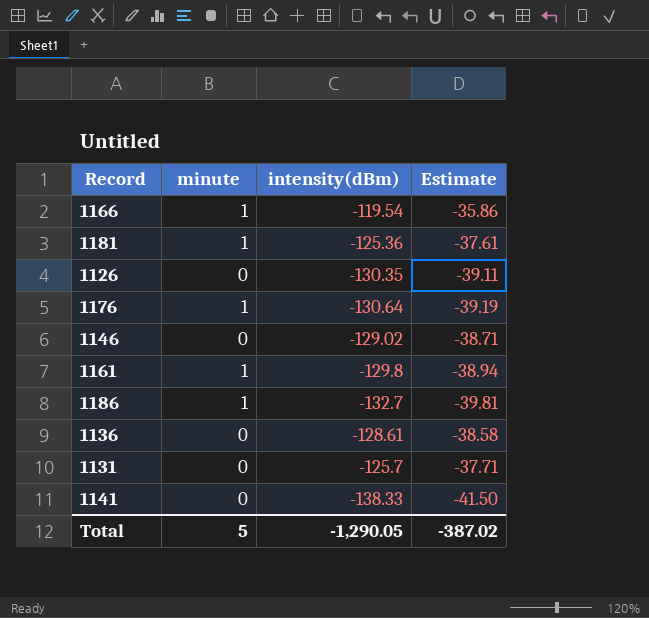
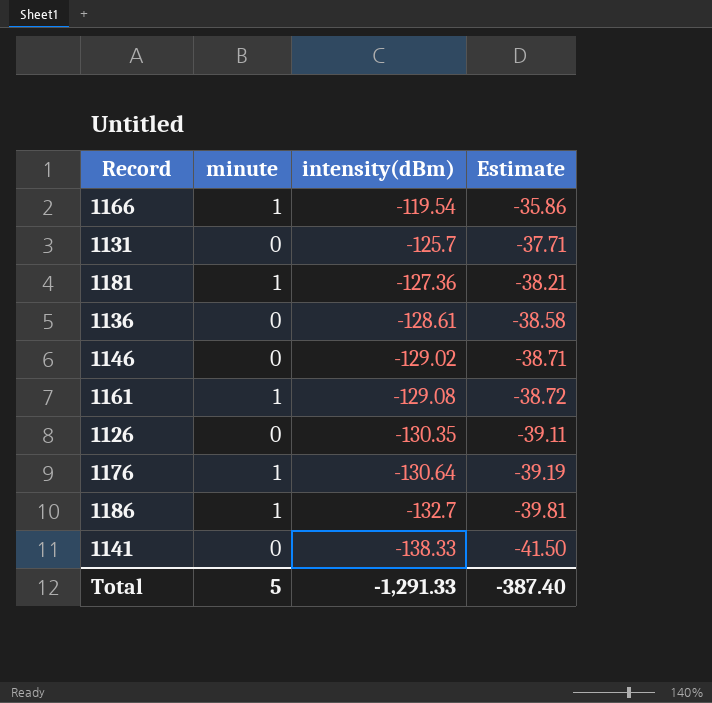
row order: none -> intensity(dBm) descending
1181 | intensity(dBm): -125.36 -> -127.36
1181 | Estimate: -37.61 -> -38.21
1161 | intensity(dBm): -129.8 -> -129.08
1161 | Estimate: -38.94 -> -38.72
Total | intensity(dBm): -1,290.05 -> -1,291.33
Total | Estimate: -387.02 -> -387.40

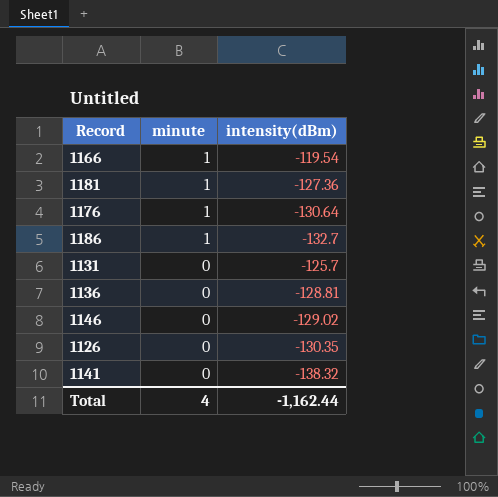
row order: intensity(dBm) descending -> minute descending
column Estimate | formula: [intensity(dBm)] * 0.3 -> none
row 1161: 1 | -129.08 | -38.72 -> none
1136 | intensity(dBm): -128.61 -> -128.81
1141 | intensity(dBm): -138.33 -> -138.32
Total | minute: 5 -> 4
Total | intensity(dBm): -1,291.33 -> -1,162.44

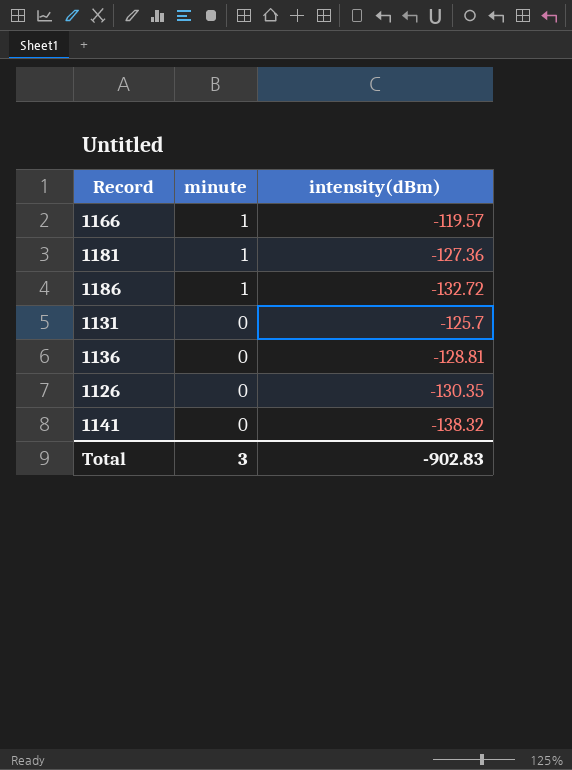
row 1176: 1 | -130.64 -> none
row 1146: 0 | -129.02 -> none
1166 | intensity(dBm): -119.54 -> -119.57
1186 | intensity(dBm): -132.7 -> -132.72
Total | minute: 4 -> 3
Total | intensity(dBm): -1,162.44 -> -902.83

